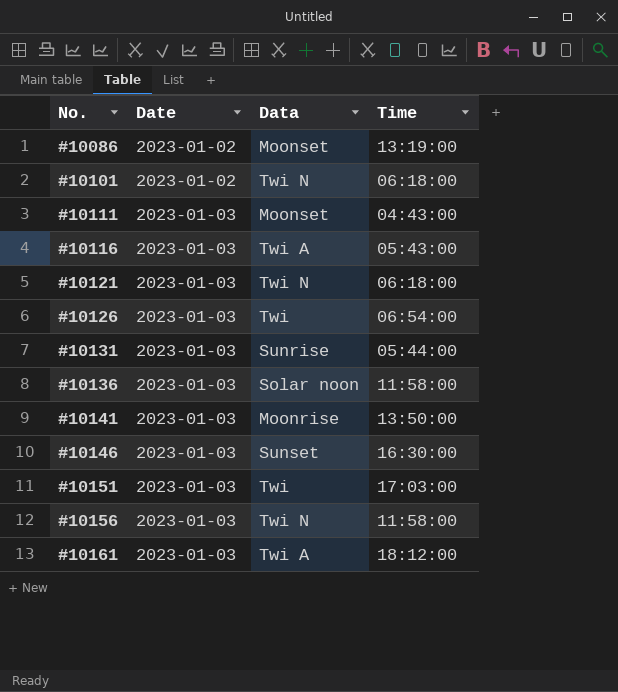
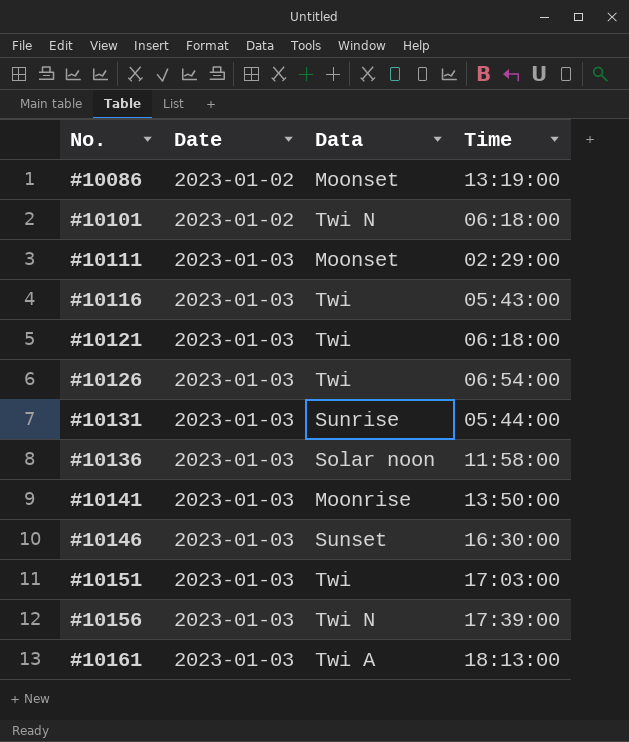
#10111 | Time: 04:43:00 -> 02:29:00
#10116 | Data: Twi A -> Twi
#10121 | Data: Twi N -> Twi
#10156 | Time: 11:58:00 -> 17:39:00
#10161 | Time: 18:12:00 -> 18:13:00

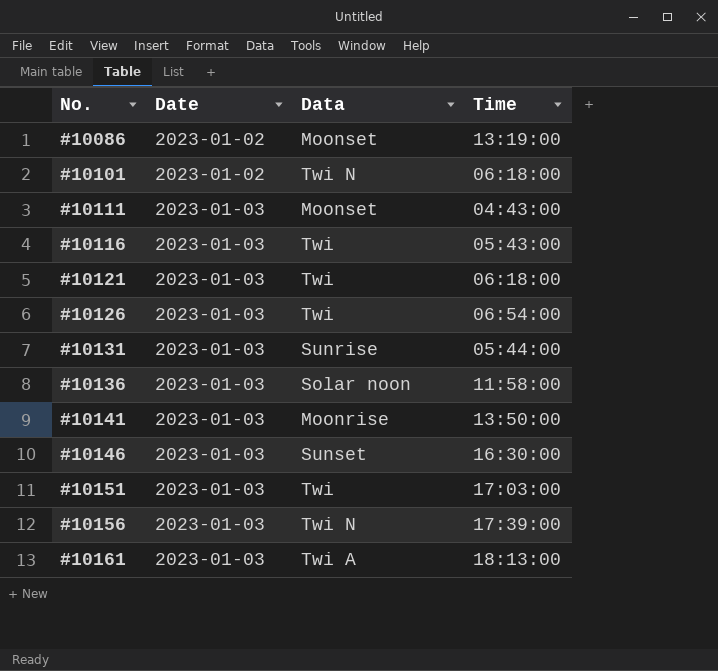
#10111 | Time: 02:29:00 -> 04:43:00

